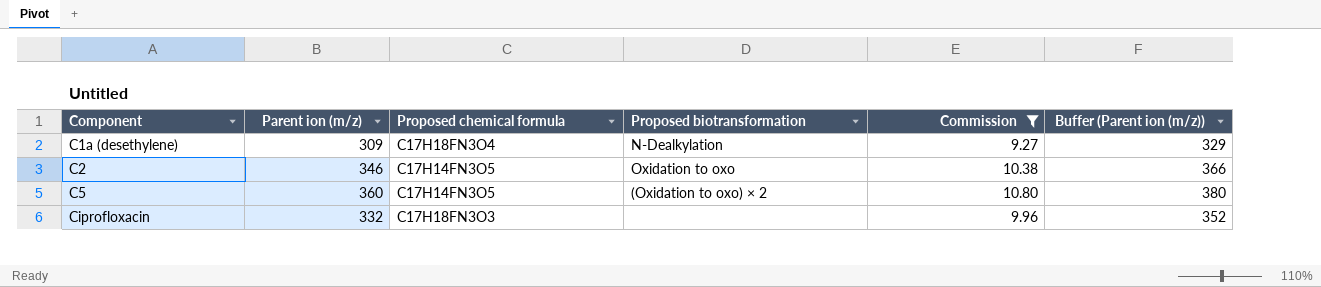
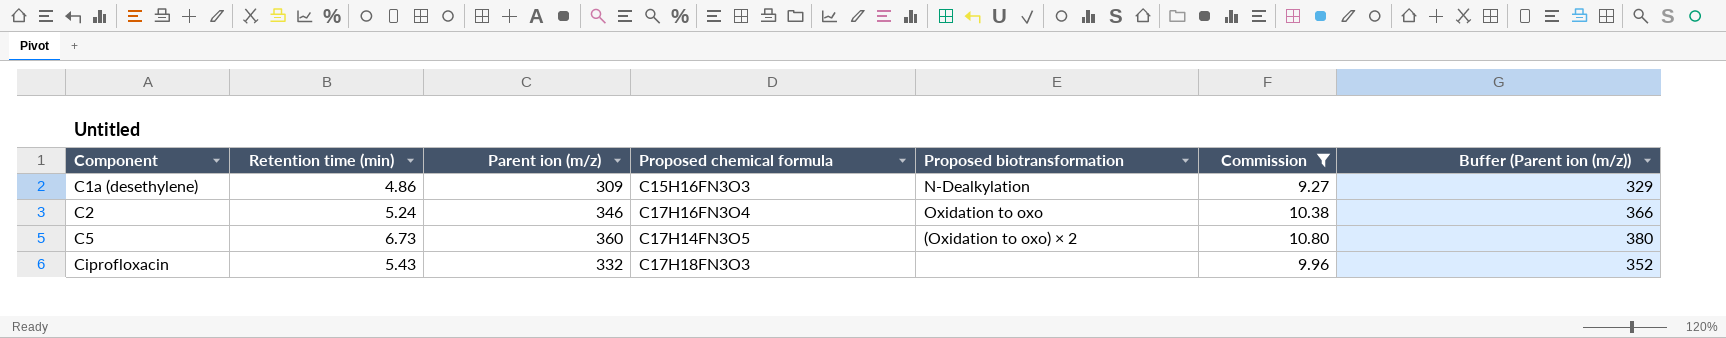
column Retention time (min) | position: none -> 2
C1a (desethylene) | Proposed chemical formula: C17H18FN3O4 -> C15H16FN3O3
C2 | Proposed chemical formula: C17H14FN3O5 -> C17H16FN3O4

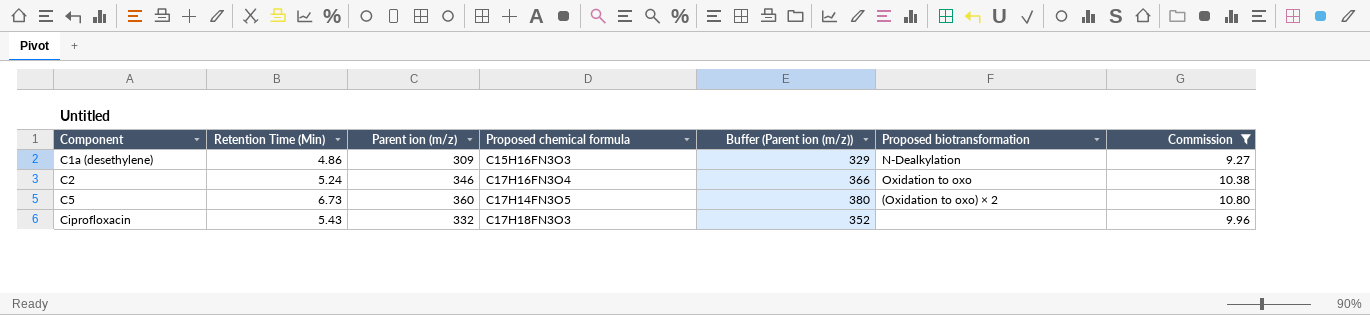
column name: Retention time (min) -> Retention Time (Min)
column Buffer (Parent ion (m/z)) | position: 7 -> 5

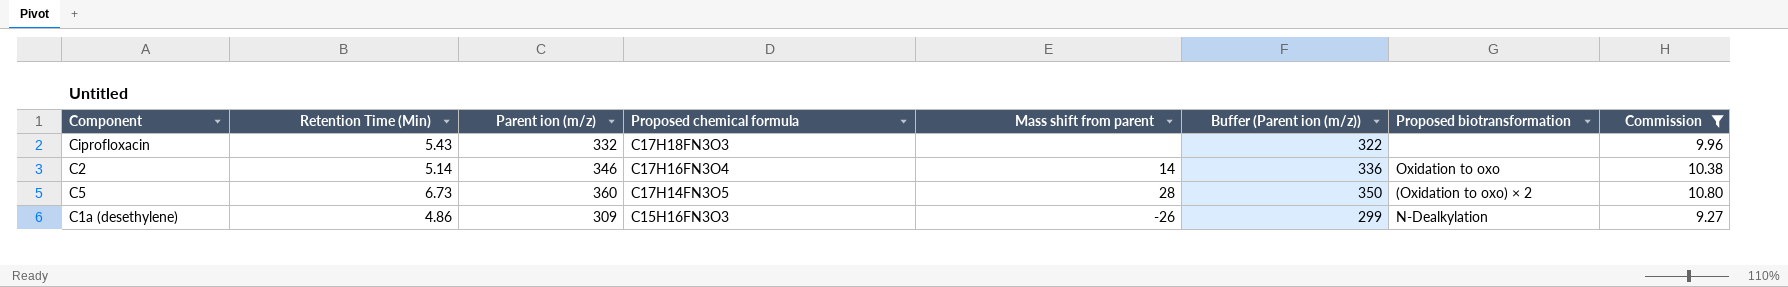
row order: Component ascending -> Proposed chemical formula descending
column Mass shift from parent | position: none -> 5
column Buffer (Parent ion (m/z)) | formula: [Parent ion (m/z)] + 20 -> [Parent ion (m/z)] - 10
C2 | Retention Time (Min): 5.24 -> 5.14

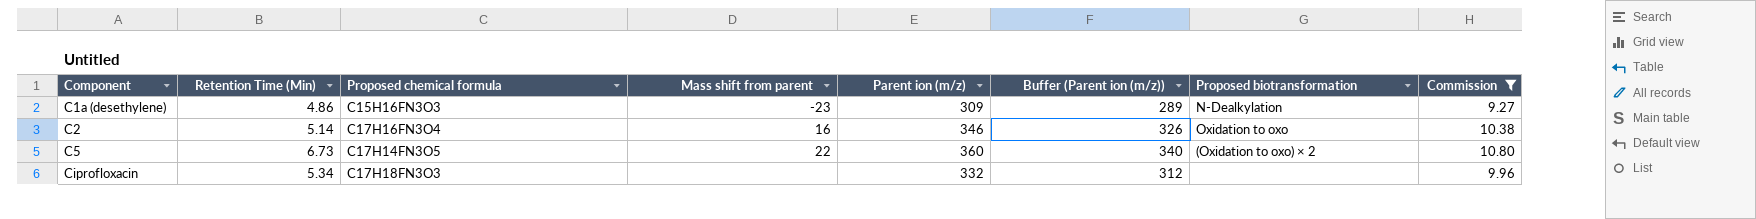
row order: Proposed chemical formula descending -> Component ascending
column Parent ion (m/z) | position: 3 -> 5
column Buffer (Parent ion (m/z)) | formula: [Parent ion (m/z)] - 10 -> [Parent ion (m/z)] - 20
C1a (desethylene) | Mass shift from parent: -26 -> -23
C2 | Mass shift from parent: 14 -> 16
C5 | Mass shift from parent: 28 -> 22
Ciprofloxacin | Retention Time (Min): 5.43 -> 5.34

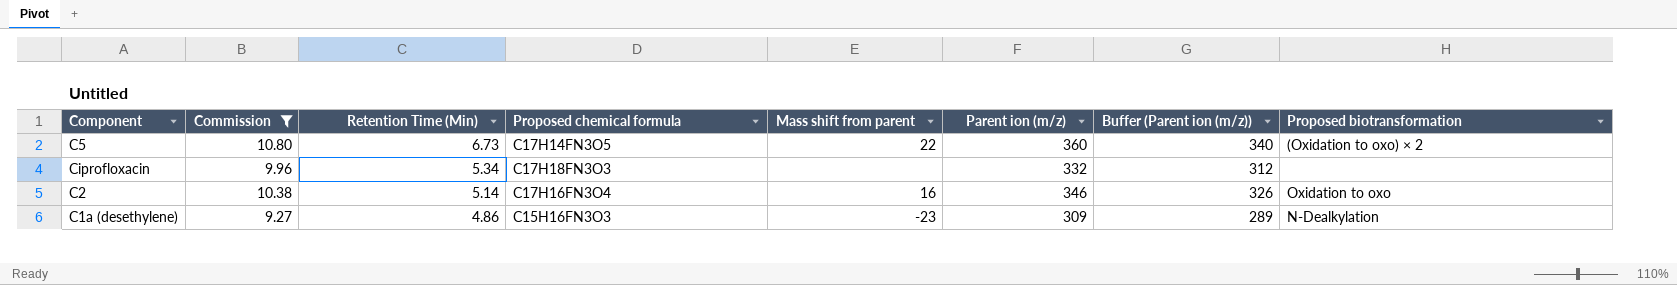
row order: Component ascending -> Retention Time (Min) descending
column Commission | position: 8 -> 2

